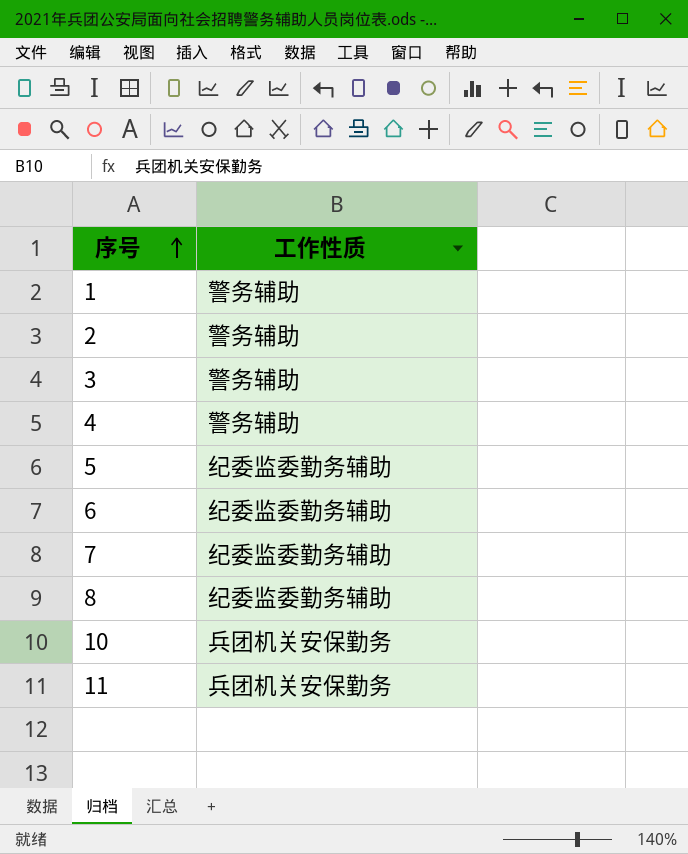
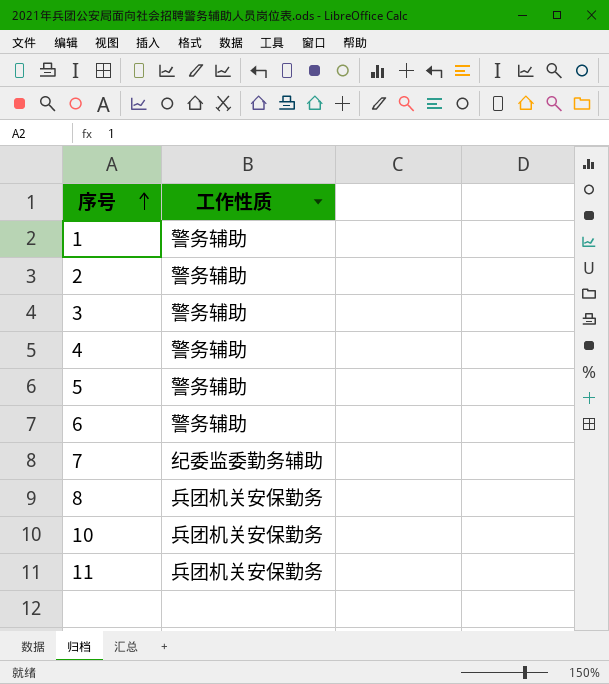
5 | 工作性质: 纪委监委勤务辅助 -> 警务辅助
6 | 工作性质: 纪委监委勤务辅助 -> 警务辅助
8 | 工作性质: 纪委监委勤务辅助 -> 兵团机关安保勤务

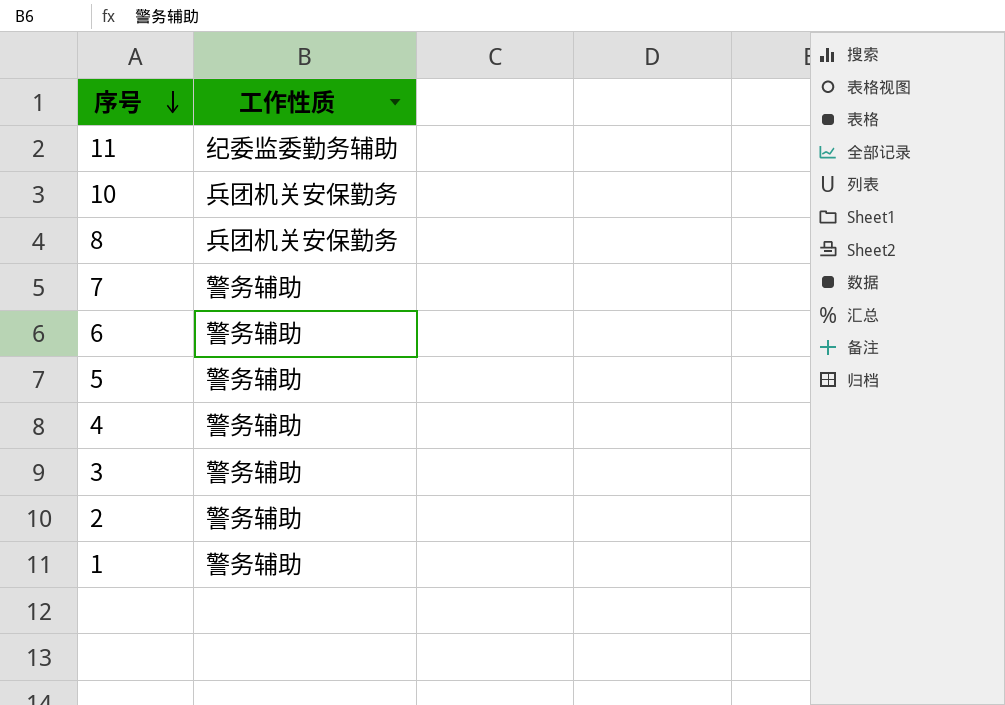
row order: 序号 ascending -> 序号 descending
11 | 工作性质: 兵团机关安保勤务 -> 纪委监委勤务辅助
7 | 工作性质: 纪委监委勤务辅助 -> 警务辅助

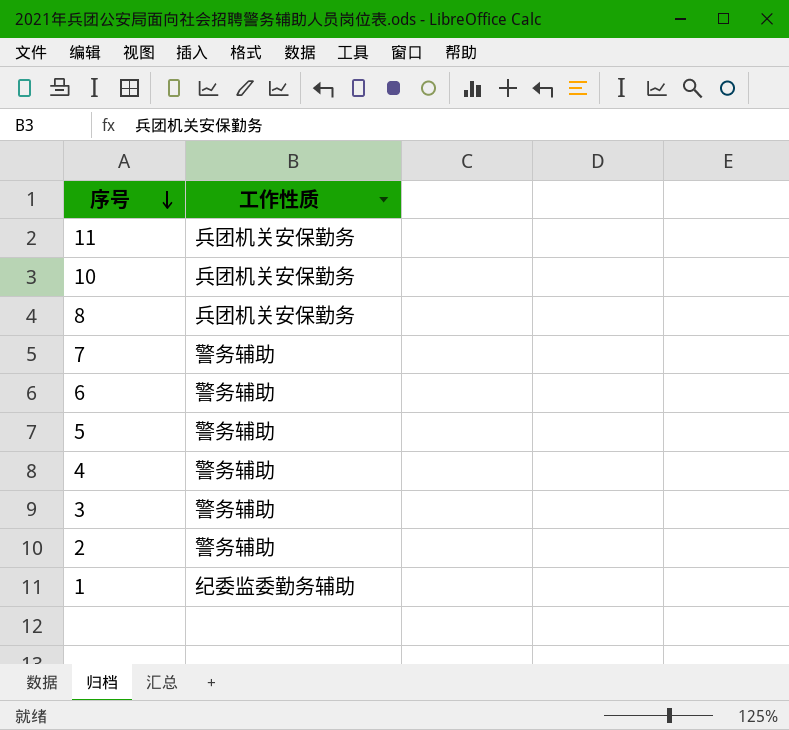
11 | 工作性质: 纪委监委勤务辅助 -> 兵团机关安保勤务
1 | 工作性质: 警务辅助 -> 纪委监委勤务辅助

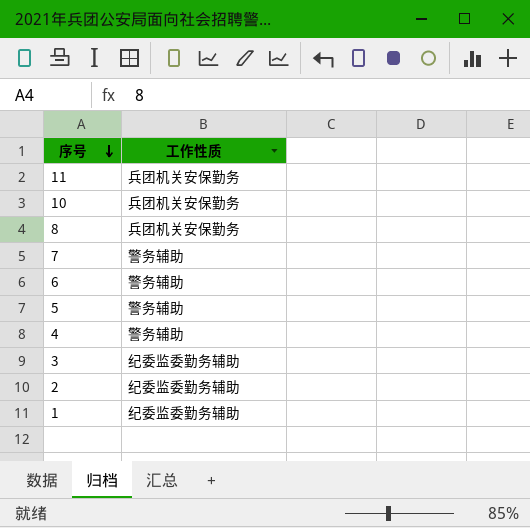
3 | 工作性质: 警务辅助 -> 纪委监委勤务辅助
2 | 工作性质: 警务辅助 -> 纪委监委勤务辅助

